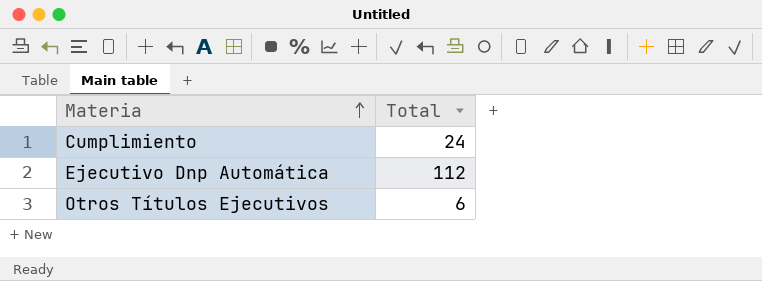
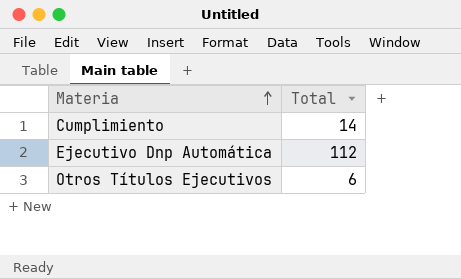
Cumplimiento | Total: 24 -> 14

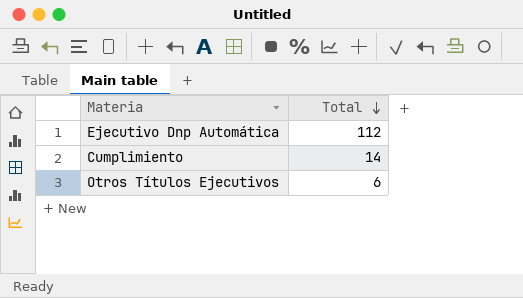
row order: Materia ascending -> Total descending

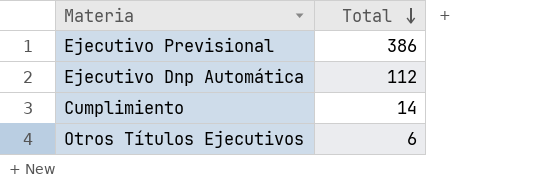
row Ejecutivo Previsional: none -> 386

